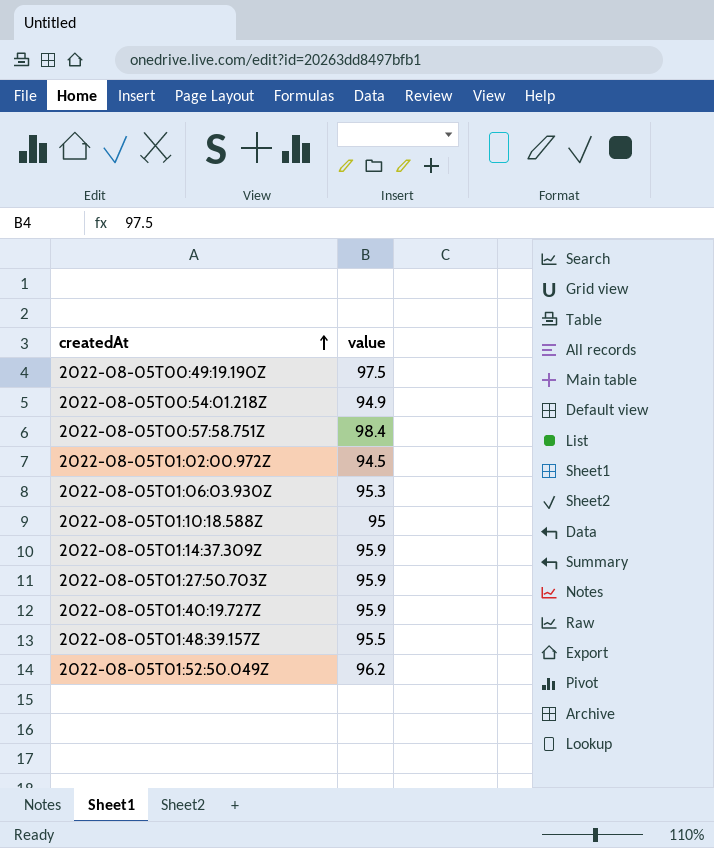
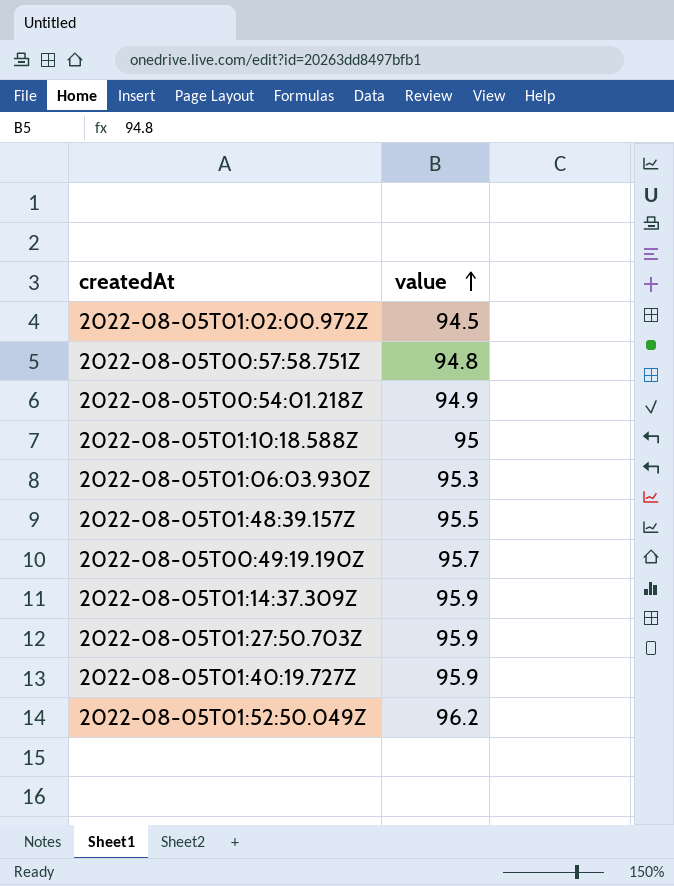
row order: createdAt ascending -> value ascending
2022-08-05T00:57:58.751Z | value: 98.4 -> 94.8
2022-08-05T00:49:19.190Z | value: 97.5 -> 95.7

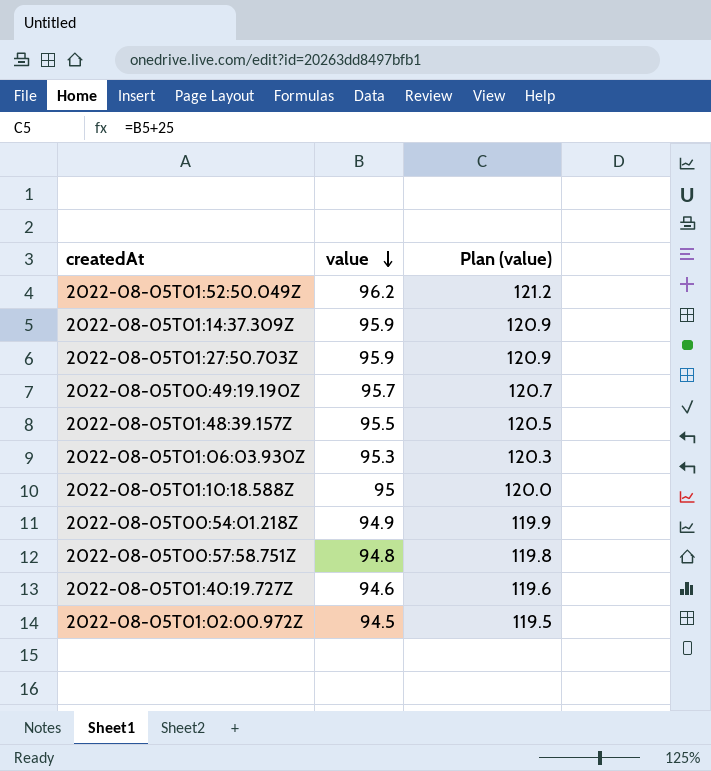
row order: value ascending -> value descending
column Plan (value) | formula: none -> [value] + 25
2022-08-05T01:40:19.727Z | value: 95.9 -> 94.6

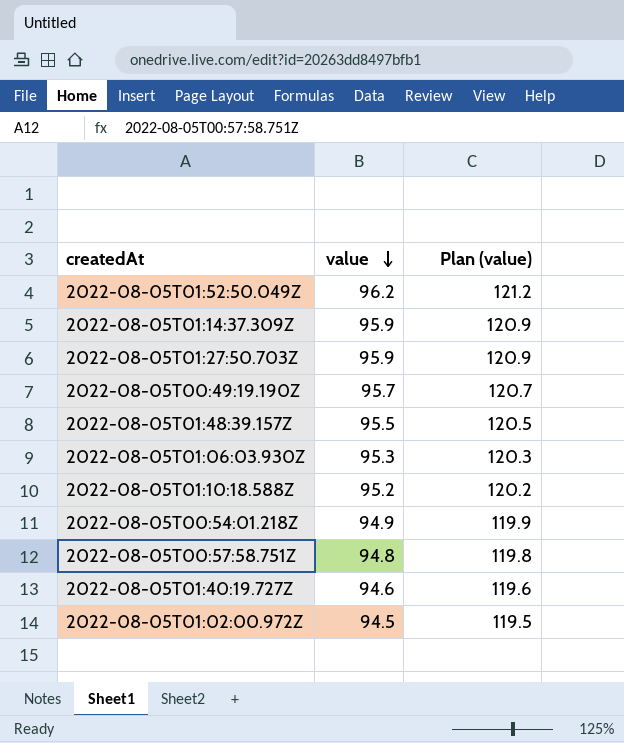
2022-08-05T01:10:18.588Z | value: 95 -> 95.2
2022-08-05T01:10:18.588Z | Plan (value): 120.0 -> 120.2

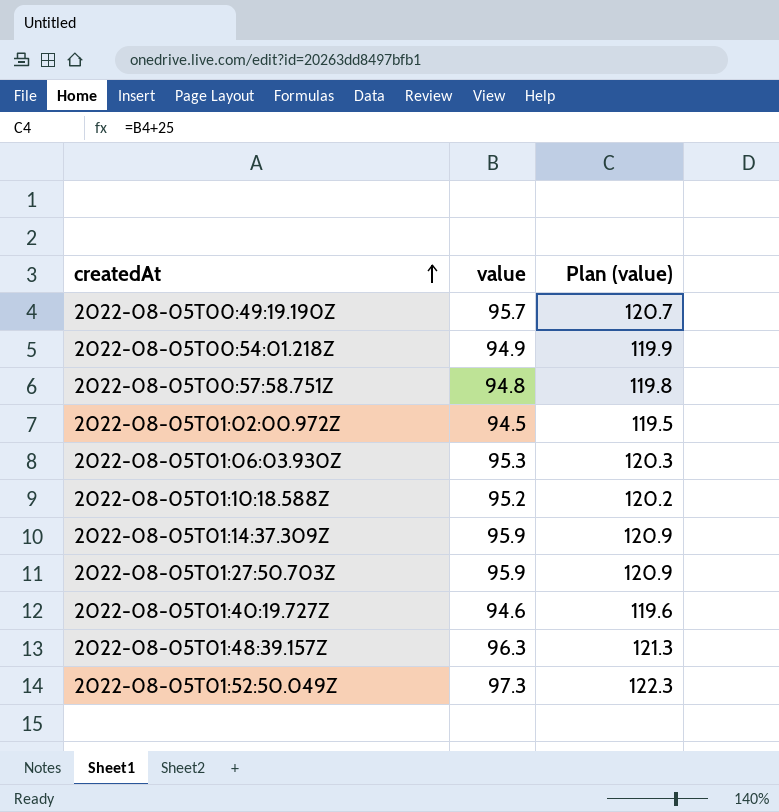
row order: value descending -> createdAt ascending
2022-08-05T01:48:39.157Z | value: 95.5 -> 96.3
2022-08-05T01:48:39.157Z | Plan (value): 120.5 -> 121.3
2022-08-05T01:52:50.049Z | value: 96.2 -> 97.3
2022-08-05T01:52:50.049Z | Plan (value): 121.2 -> 122.3

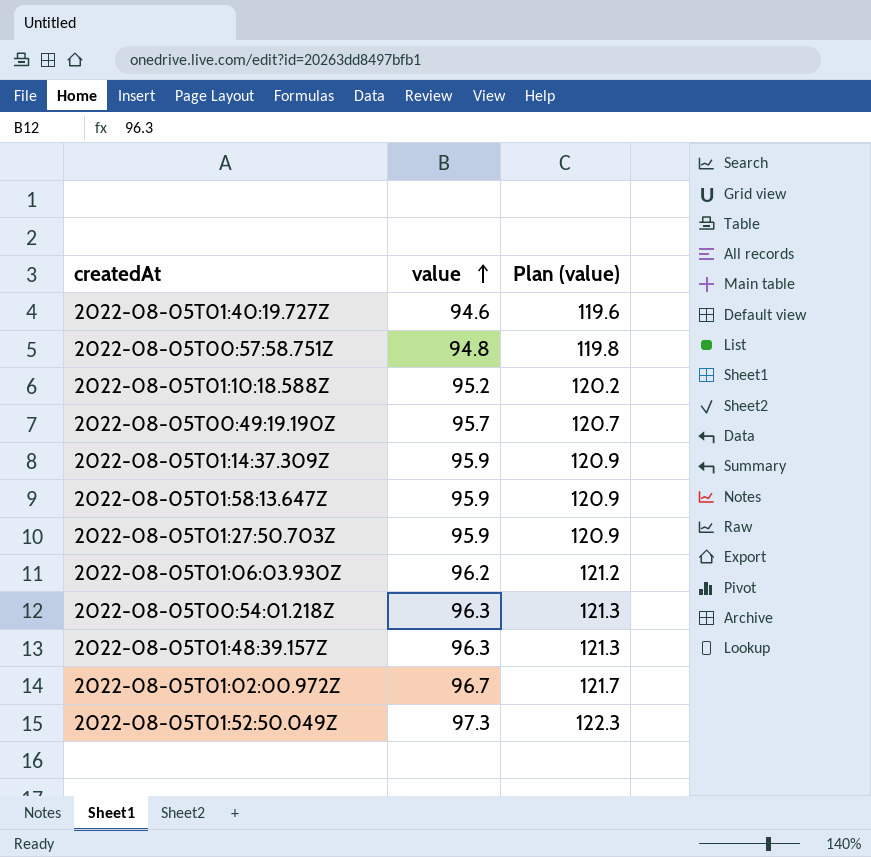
row order: createdAt ascending -> value ascending
row 2022-08-05T01:58:13.647Z: none -> 95.9 | 120.9
2022-08-05T01:06:03.930Z | value: 95.3 -> 96.2
2022-08-05T01:06:03.930Z | Plan (value): 120.3 -> 121.2
2022-08-05T00:54:01.218Z | value: 94.9 -> 96.3
2022-08-05T00:54:01.218Z | Plan (value): 119.9 -> 121.3
2022-08-05T01:02:00.972Z | value: 94.5 -> 96.7
2022-08-05T01:02:00.972Z | Plan (value): 119.5 -> 121.7

